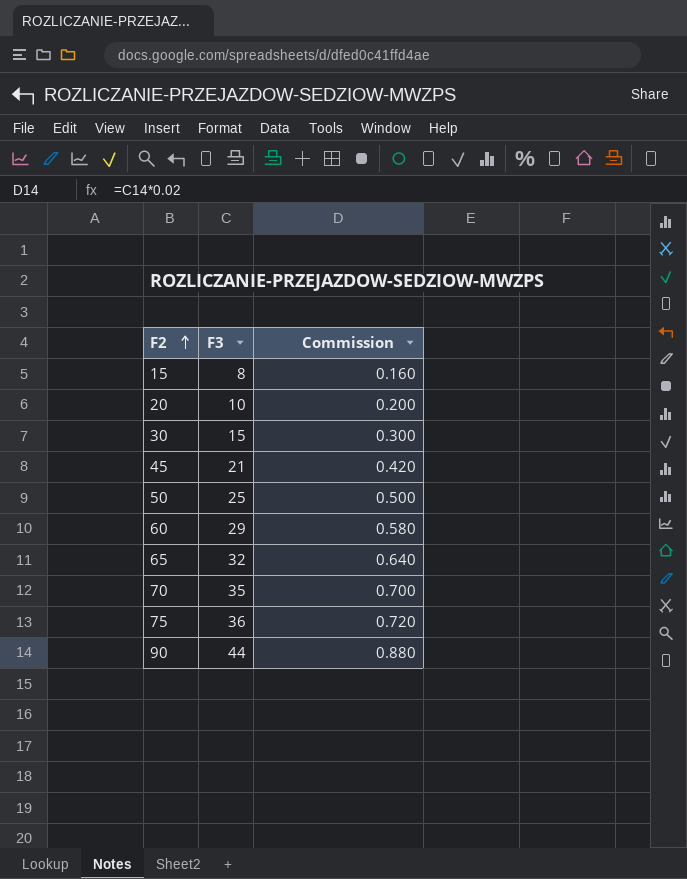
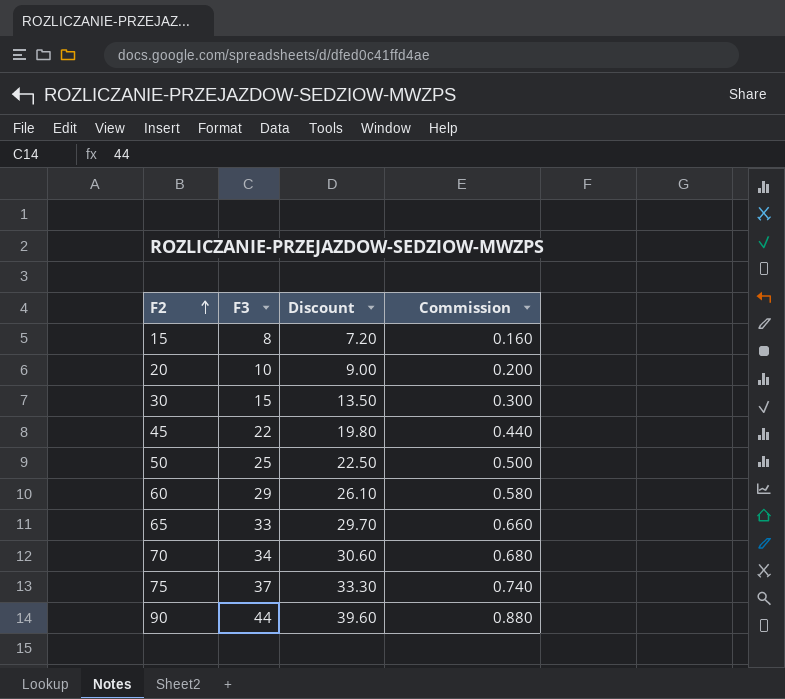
column Discount | formula: none -> [F3] * 0.9
45 | F3: 21 -> 22
45 | Commission: 0.420 -> 0.440
65 | F3: 32 -> 33
65 | Commission: 0.640 -> 0.660
70 | F3: 35 -> 34
70 | Commission: 0.700 -> 0.680
75 | F3: 36 -> 37
75 | Commission: 0.720 -> 0.740

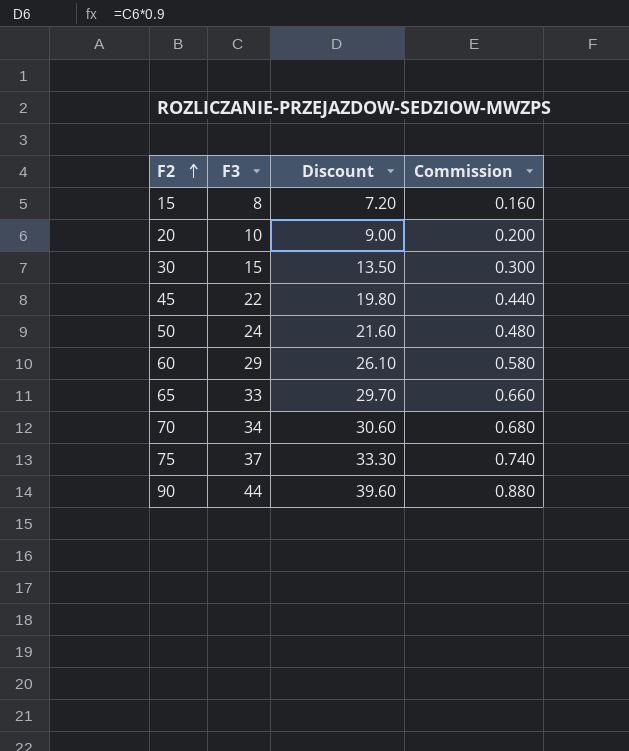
50 | F3: 25 -> 24
50 | Discount: 22.50 -> 21.60
50 | Commission: 0.500 -> 0.480

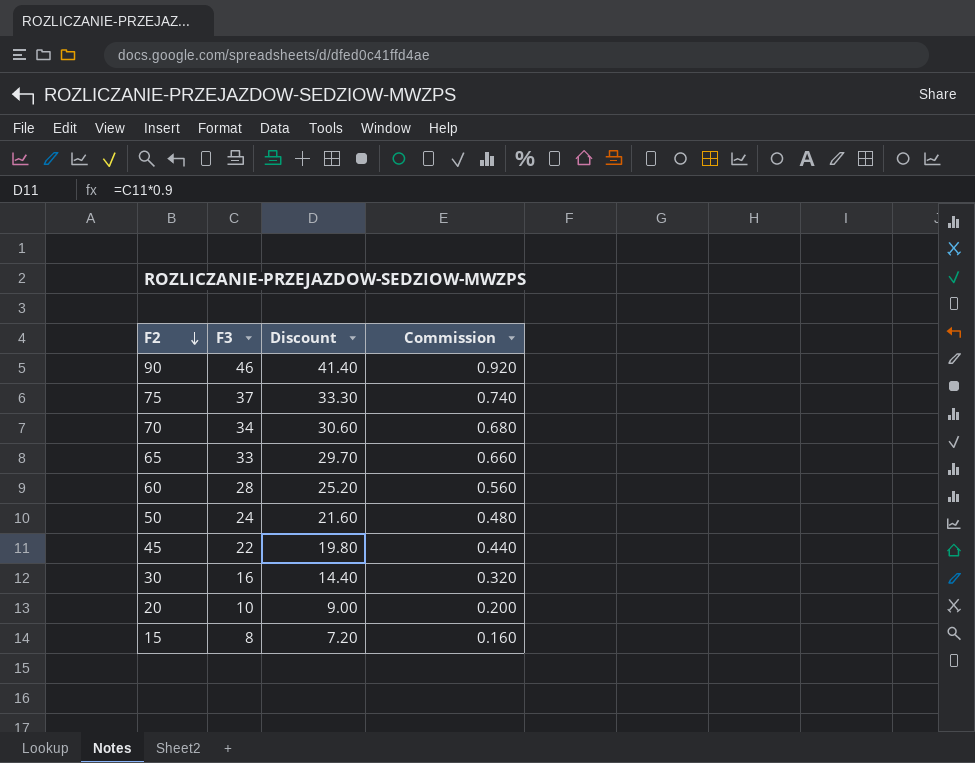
row order: F2 ascending -> F2 descending
90 | F3: 44 -> 46
90 | Discount: 39.60 -> 41.40
90 | Commission: 0.880 -> 0.920
60 | F3: 29 -> 28
60 | Discount: 26.10 -> 25.20
60 | Commission: 0.580 -> 0.560
30 | F3: 15 -> 16
30 | Discount: 13.50 -> 14.40
30 | Commission: 0.300 -> 0.320

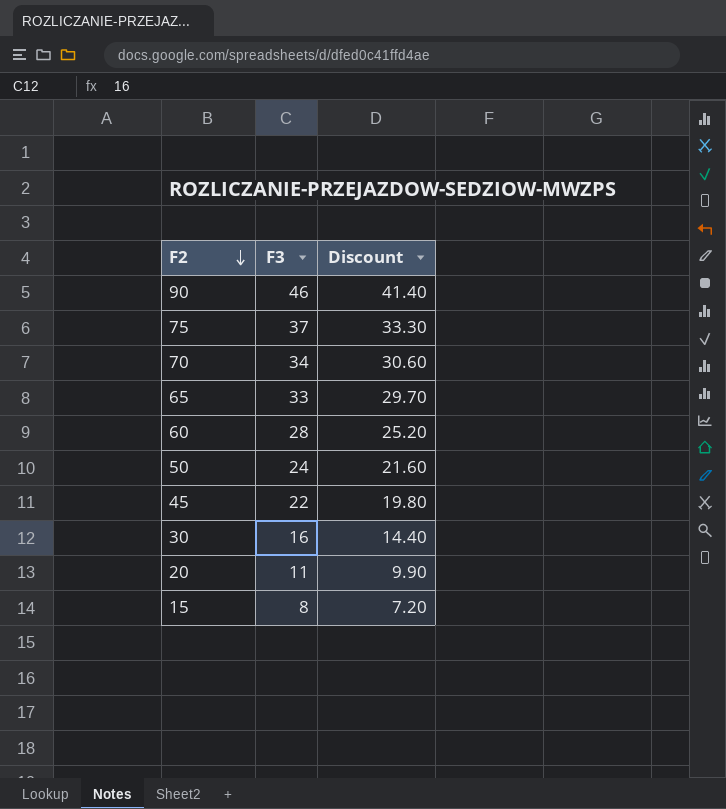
column Commission | formula: [F3] * 0.02 -> none
20 | F3: 10 -> 11
20 | Discount: 9.00 -> 9.90

